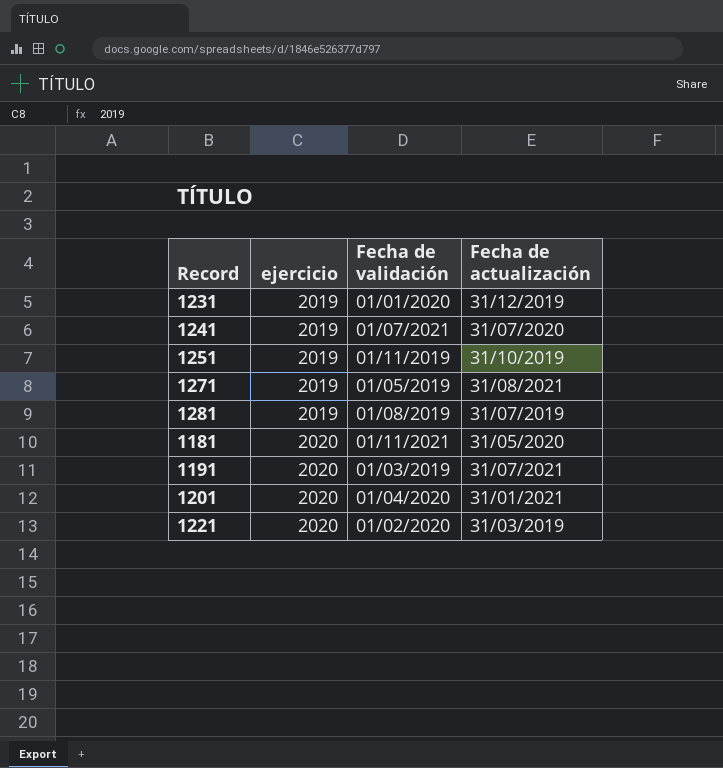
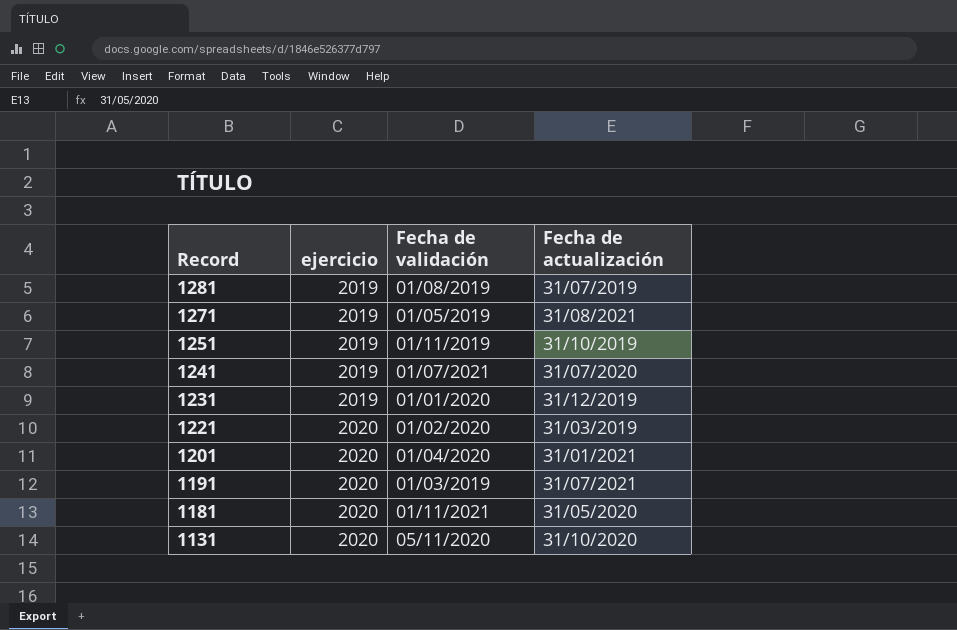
row order: ejercicio ascending -> Record descending
row 1131: none -> 2020 | 05/11/2020 | 31/10/2020

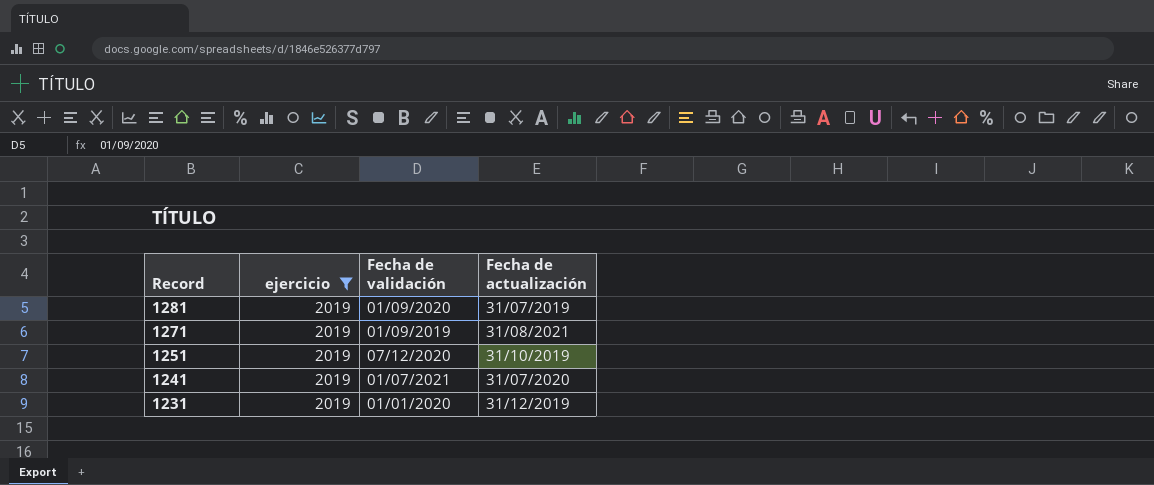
filter: none -> ejercicio = 2019
1281 | Fecha de validación: 01/08/2019 -> 01/09/2020
1271 | Fecha de validación: 01/05/2019 -> 01/09/2019
1251 | Fecha de validación: 01/11/2019 -> 07/12/2020

